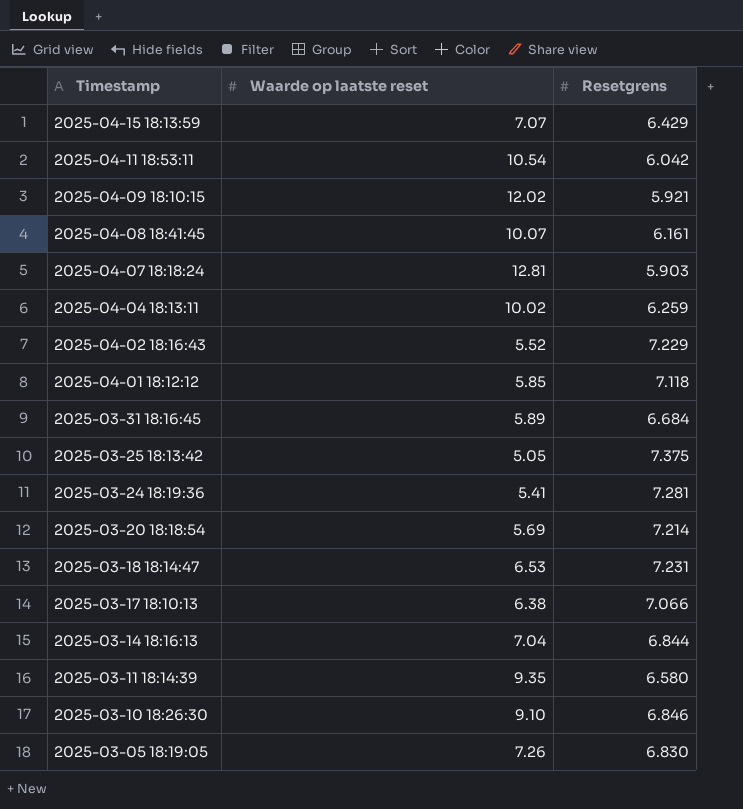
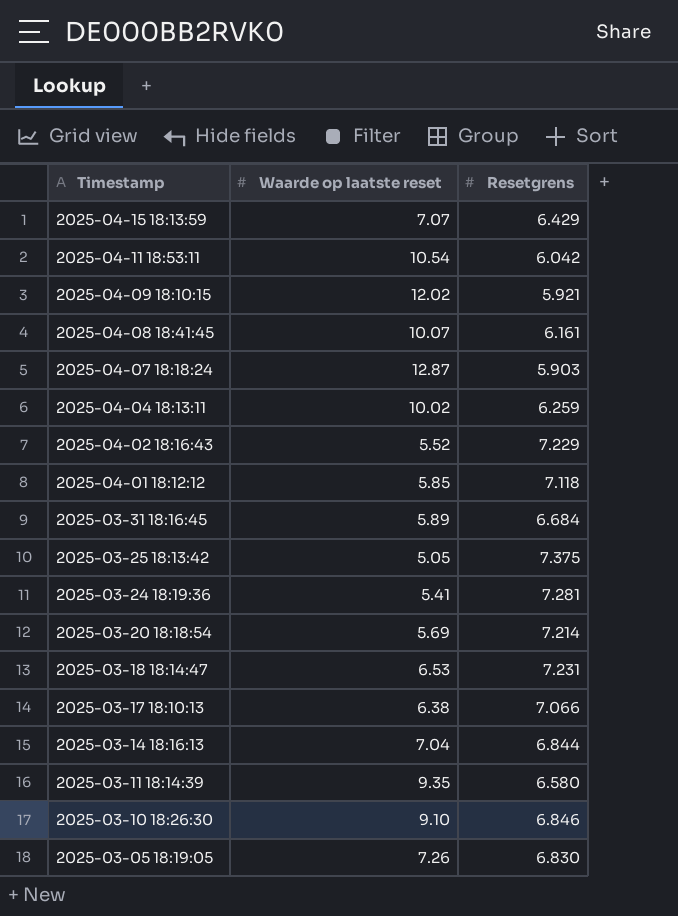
2025-04-07 18:18:24 | Waarde op laatste reset: 12.81 -> 12.87

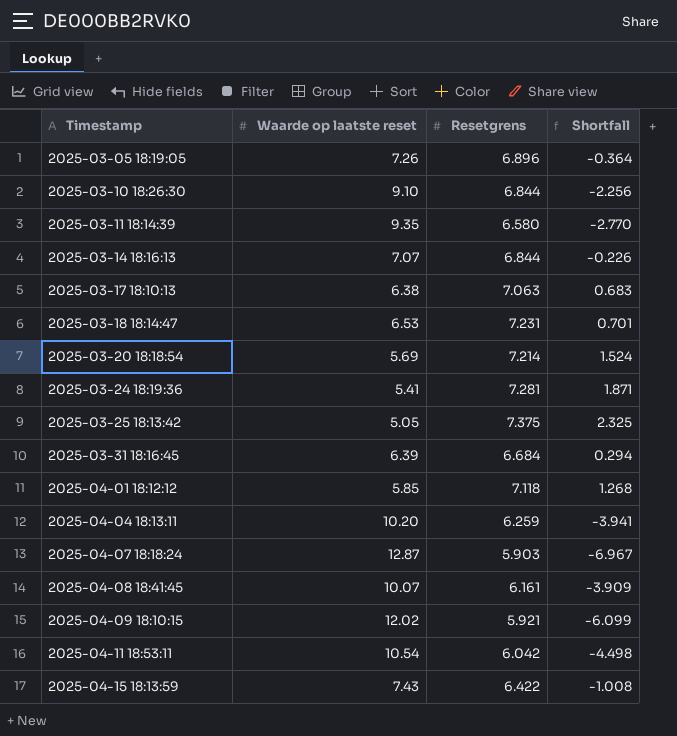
row order: Timestamp descending -> Timestamp ascending
column Shortfall | formula: none -> [Resetgrens] - [Waarde op laatste reset]
row 2025-04-02 18:16:43: 5.52 | 7.229 -> none
2025-03-05 18:19:05 | Resetgrens: 6.830 -> 6.896
2025-03-10 18:26:30 | Resetgrens: 6.846 -> 6.844
2025-03-14 18:16:13 | Waarde op laatste reset: 7.04 -> 7.07
2025-03-17 18:10:13 | Resetgrens: 7.066 -> 7.063
2025-03-31 18:16:45 | Waarde op laatste reset: 5.89 -> 6.39
2025-04-04 18:13:11 | Waarde op laatste reset: 10.02 -> 10.20
2025-04-15 18:13:59 | Waarde op laatste reset: 7.07 -> 7.43
2025-04-15 18:13:59 | Resetgrens: 6.429 -> 6.422

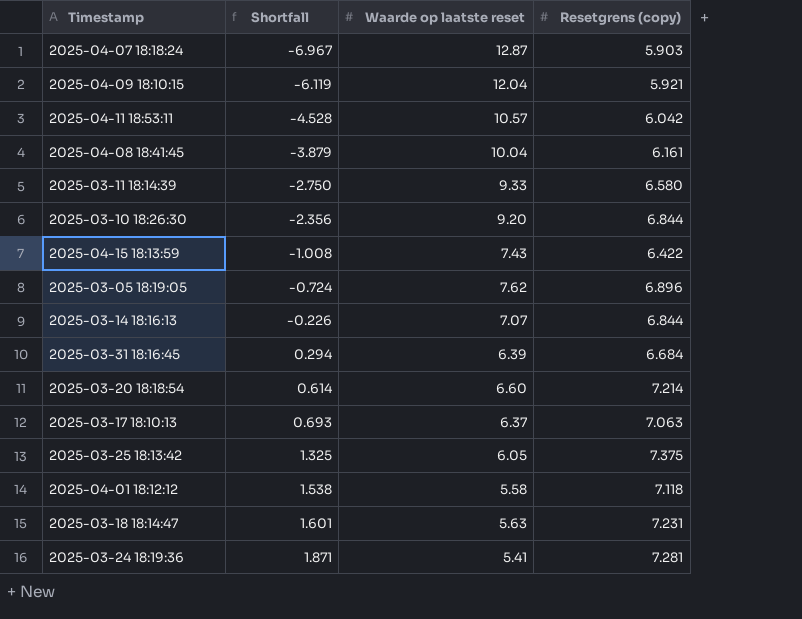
row order: Timestamp ascending -> Shortfall ascending
column Shortfall | position: 4 -> 2
column name: Resetgrens -> Resetgrens (copy)
row 2025-04-04 18:13:11: 10.20 | 6.259 | -3.941 -> none
2025-04-09 18:10:15 | Shortfall: -6.099 -> -6.119
2025-04-09 18:10:15 | Waarde op laatste reset: 12.02 -> 12.04
2025-04-11 18:53:11 | Shortfall: -4.498 -> -4.528
2025-04-11 18:53:11 | Waarde op laatste reset: 10.54 -> 10.57
2025-04-08 18:41:45 | Shortfall: -3.909 -> -3.879
2025-04-08 18:41:45 | Waarde op laatste reset: 10.07 -> 10.04
2025-03-11 18:14:39 | Shortfall: -2.770 -> -2.750
2025-03-11 18:14:39 | Waarde op laatste reset: 9.35 -> 9.33
2025-03-10 18:26:30 | Shortfall: -2.256 -> -2.356
2025-03-10 18:26:30 | Waarde op laatste reset: 9.10 -> 9.20
2025-03-05 18:19:05 | Shortfall: -0.364 -> -0.724
2025-03-05 18:19:05 | Waarde op laatste reset: 7.26 -> 7.62
2025-03-20 18:18:54 | Shortfall: 1.524 -> 0.614
2025-03-20 18:18:54 | Waarde op laatste reset: 5.69 -> 6.60
2025-03-17 18:10:13 | Shortfall: 0.683 -> 0.693
2025-03-17 18:10:13 | Waarde op laatste reset: 6.38 -> 6.37
2025-03-25 18:13:42 | Shortfall: 2.325 -> 1.325
2025-03-25 18:13:42 | Waarde op laatste reset: 5.05 -> 6.05
2025-04-01 18:12:12 | Shortfall: 1.268 -> 1.538
2025-04-01 18:12:12 | Waarde op laatste reset: 5.85 -> 5.58
2025-03-18 18:14:47 | Shortfall: 0.701 -> 1.601
2025-03-18 18:14:47 | Waarde op laatste reset: 6.53 -> 5.63

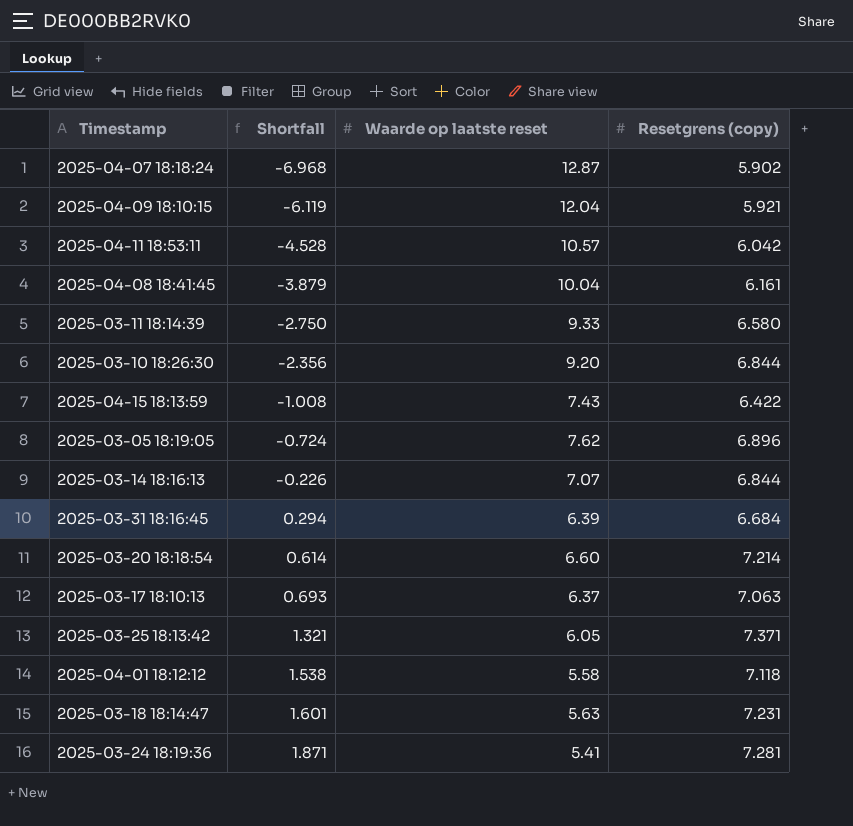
2025-04-07 18:18:24 | Shortfall: -6.967 -> -6.968
2025-04-07 18:18:24 | Resetgrens (copy): 5.903 -> 5.902
2025-03-25 18:13:42 | Shortfall: 1.325 -> 1.321
2025-03-25 18:13:42 | Resetgrens (copy): 7.375 -> 7.371

